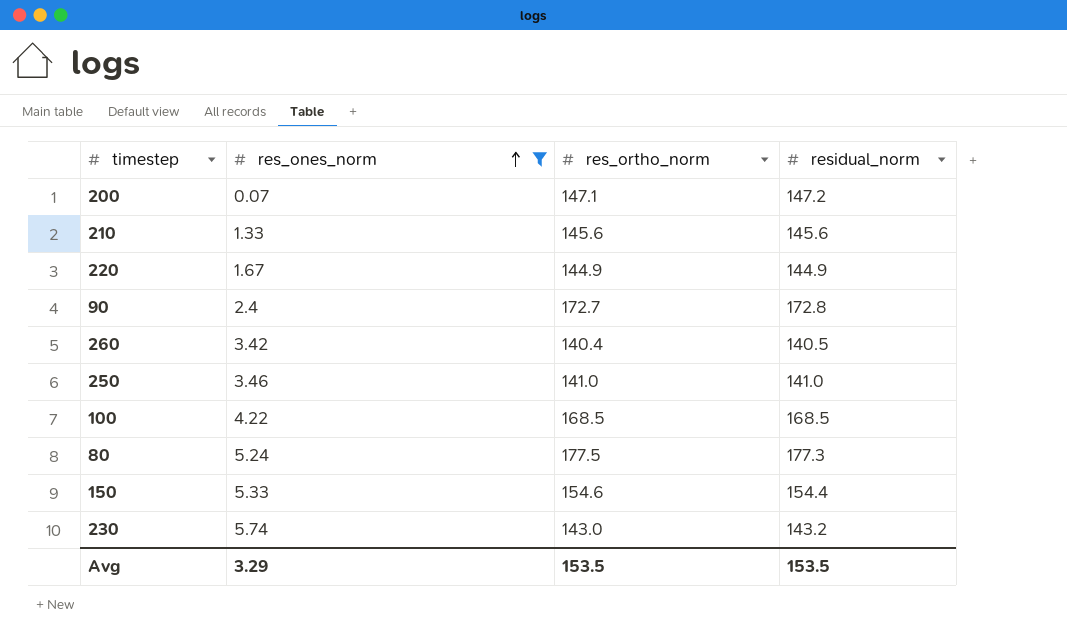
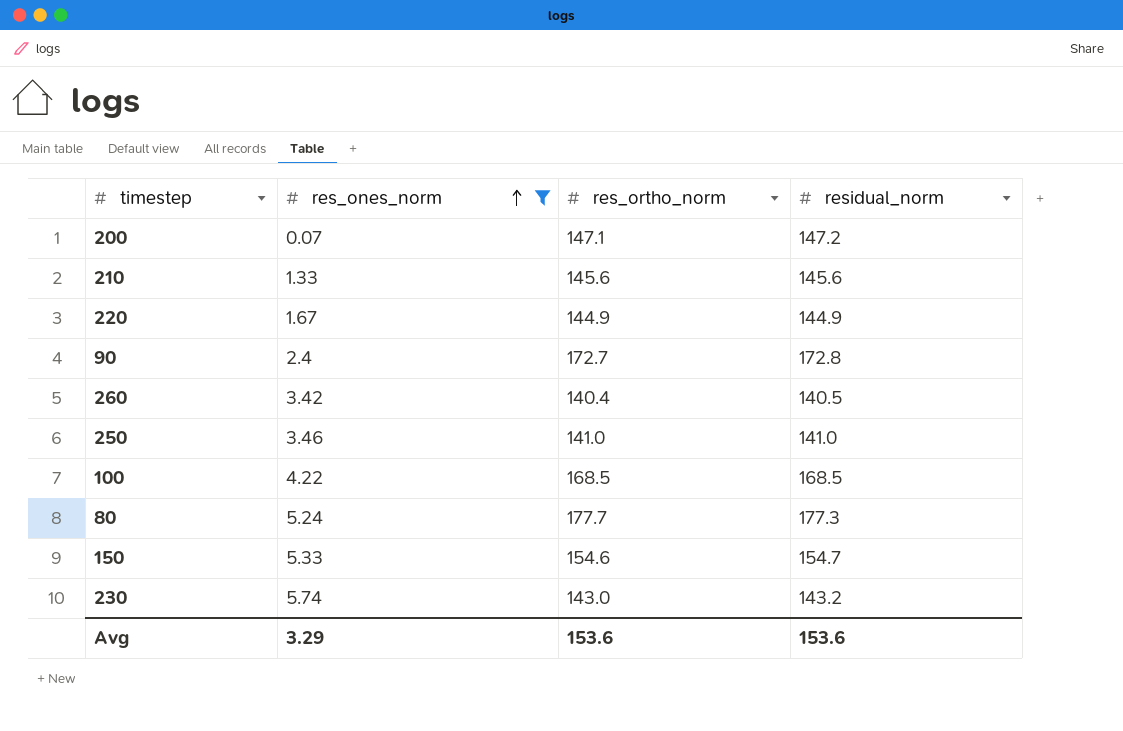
80 | res_ortho_norm: 177.5 -> 177.7
150 | residual_norm: 154.4 -> 154.7
Avg | res_ortho_norm: 153.5 -> 153.6
Avg | residual_norm: 153.5 -> 153.6

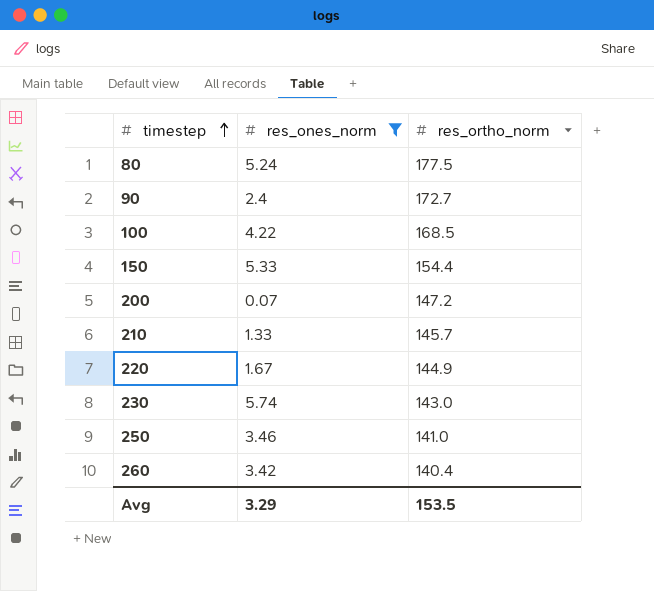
row order: res_ones_norm ascending -> timestep ascending
column residual_norm | position: 4 -> none
80 | res_ortho_norm: 177.7 -> 177.5
150 | res_ortho_norm: 154.6 -> 154.4
200 | res_ortho_norm: 147.1 -> 147.2
210 | res_ortho_norm: 145.6 -> 145.7
Avg | res_ortho_norm: 153.6 -> 153.5

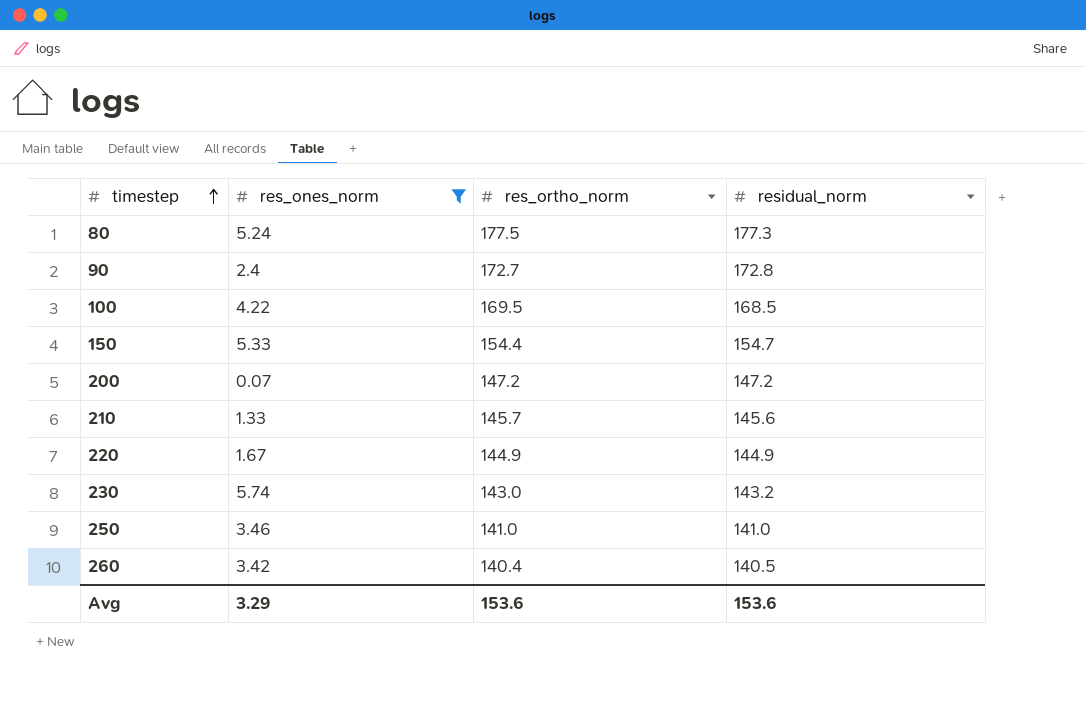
column residual_norm | position: none -> 4
100 | res_ortho_norm: 168.5 -> 169.5
Avg | res_ortho_norm: 153.5 -> 153.6

